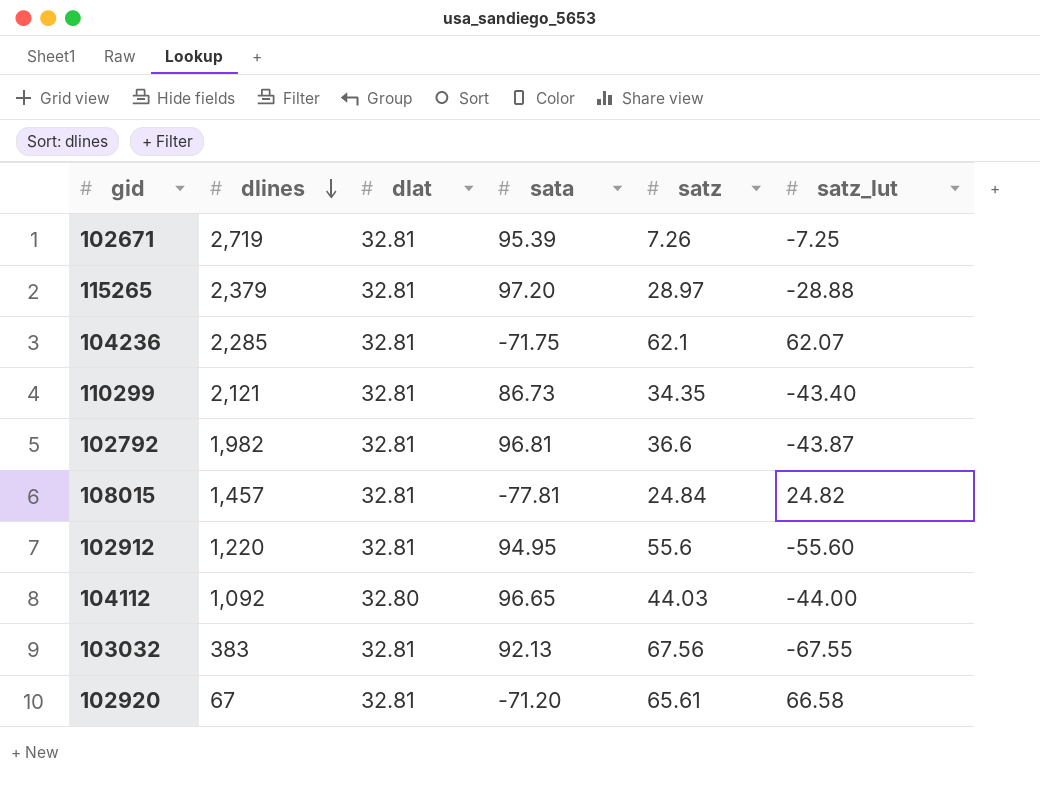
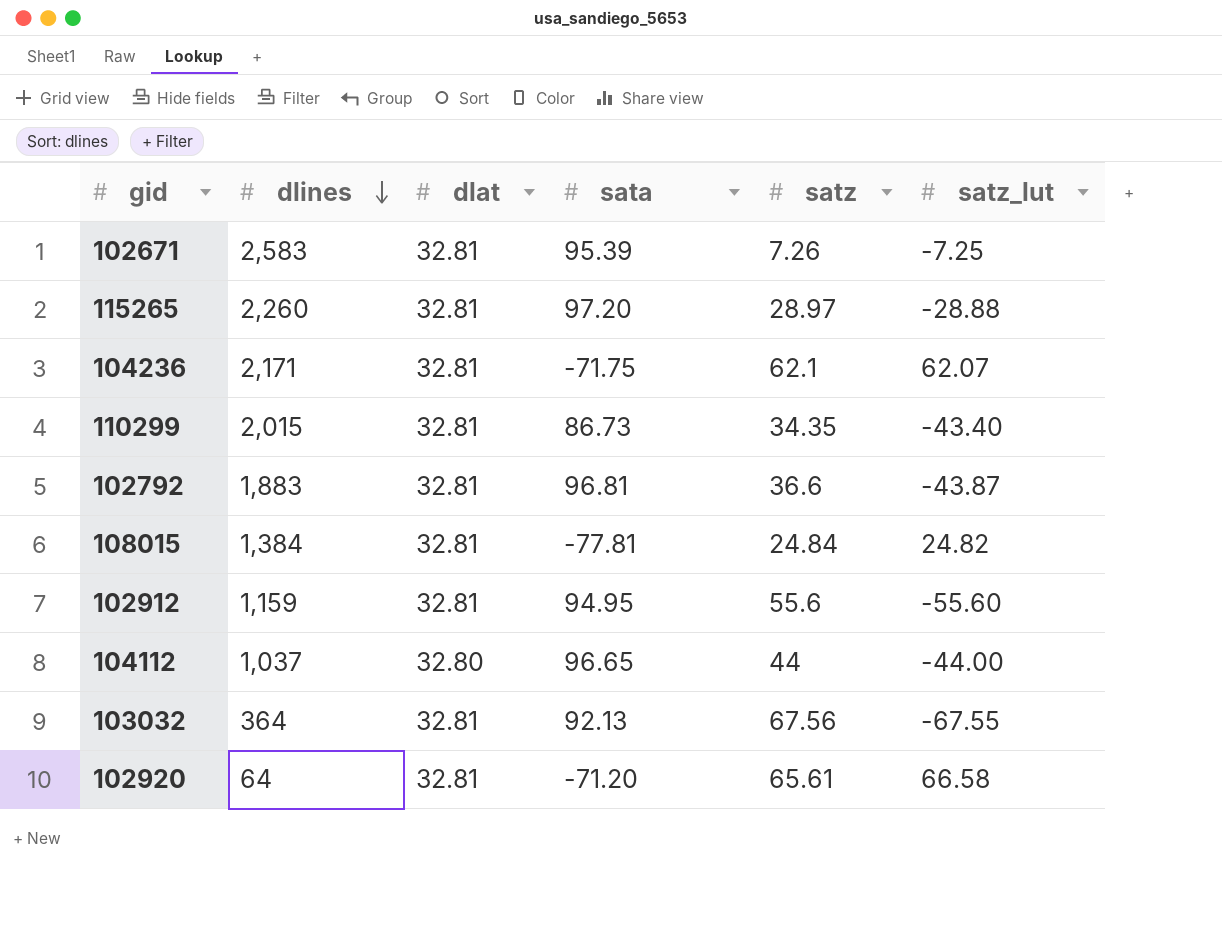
102671 | dlines: 2,719 -> 2,583
115265 | dlines: 2,379 -> 2,260
104236 | dlines: 2,285 -> 2,171
110299 | dlines: 2,121 -> 2,015
102792 | dlines: 1,982 -> 1,883
108015 | dlines: 1,457 -> 1,384
102912 | dlines: 1,220 -> 1,159
104112 | dlines: 1,092 -> 1,037
104112 | satz: 44.03 -> 44
103032 | dlines: 383 -> 364
102920 | dlines: 67 -> 64

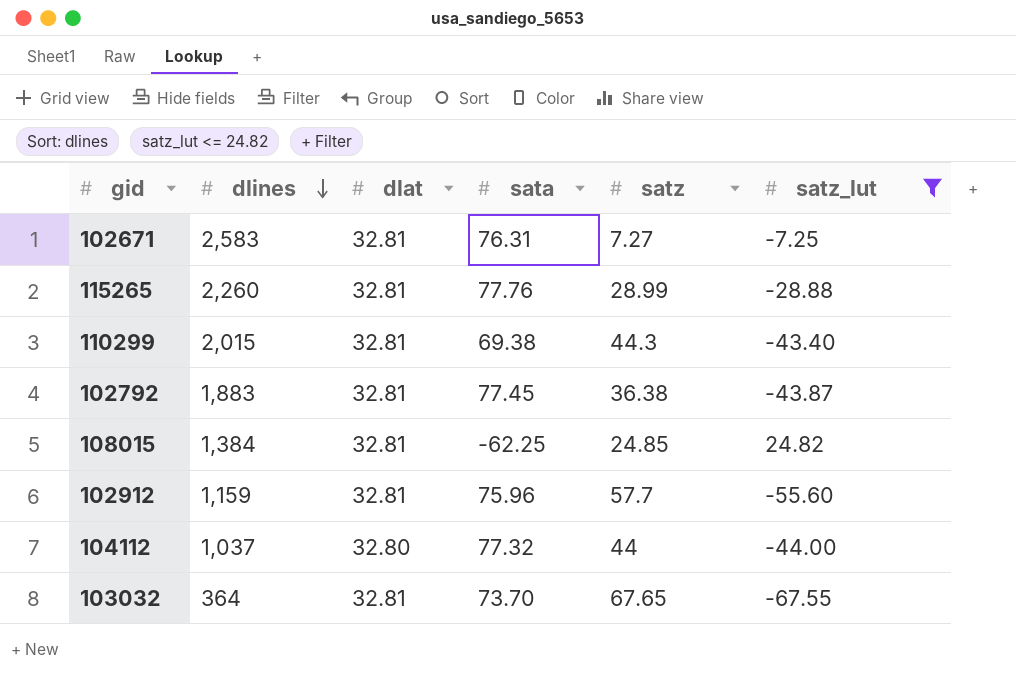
filter: none -> satz_lut <= 24.82
102671 | sata: 95.39 -> 76.31
102671 | satz: 7.26 -> 7.27
115265 | sata: 97.20 -> 77.76
115265 | satz: 28.97 -> 28.99
110299 | sata: 86.73 -> 69.38
110299 | satz: 34.35 -> 44.3
102792 | sata: 96.81 -> 77.45
102792 | satz: 36.6 -> 36.38
108015 | sata: -77.81 -> -62.25
108015 | satz: 24.84 -> 24.85
102912 | sata: 94.95 -> 75.96
102912 | satz: 55.6 -> 57.7
104112 | sata: 96.65 -> 77.32
103032 | sata: 92.13 -> 73.70
103032 | satz: 67.56 -> 67.65

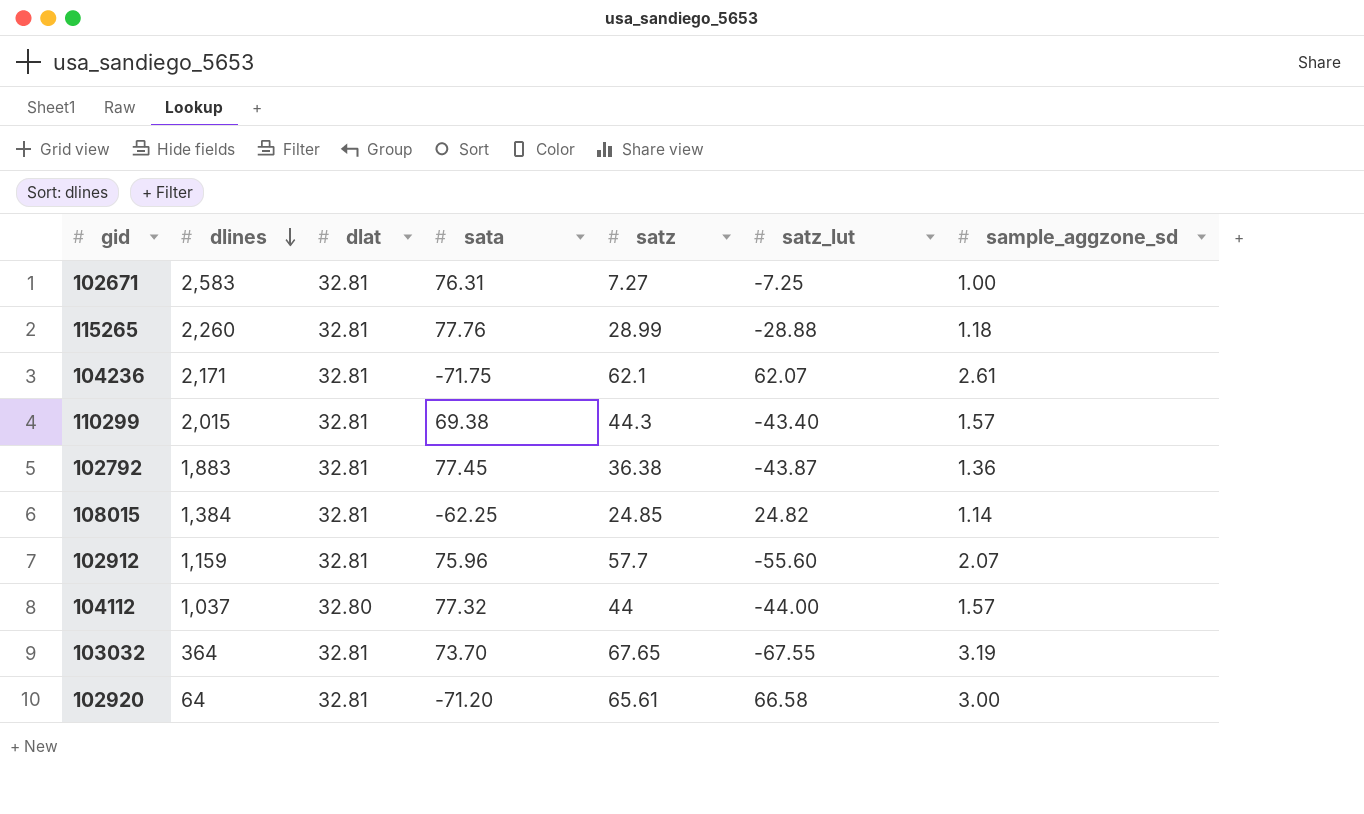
filter: satz_lut <= 24.82 -> none
column sample_aggzone_sd | position: none -> 7

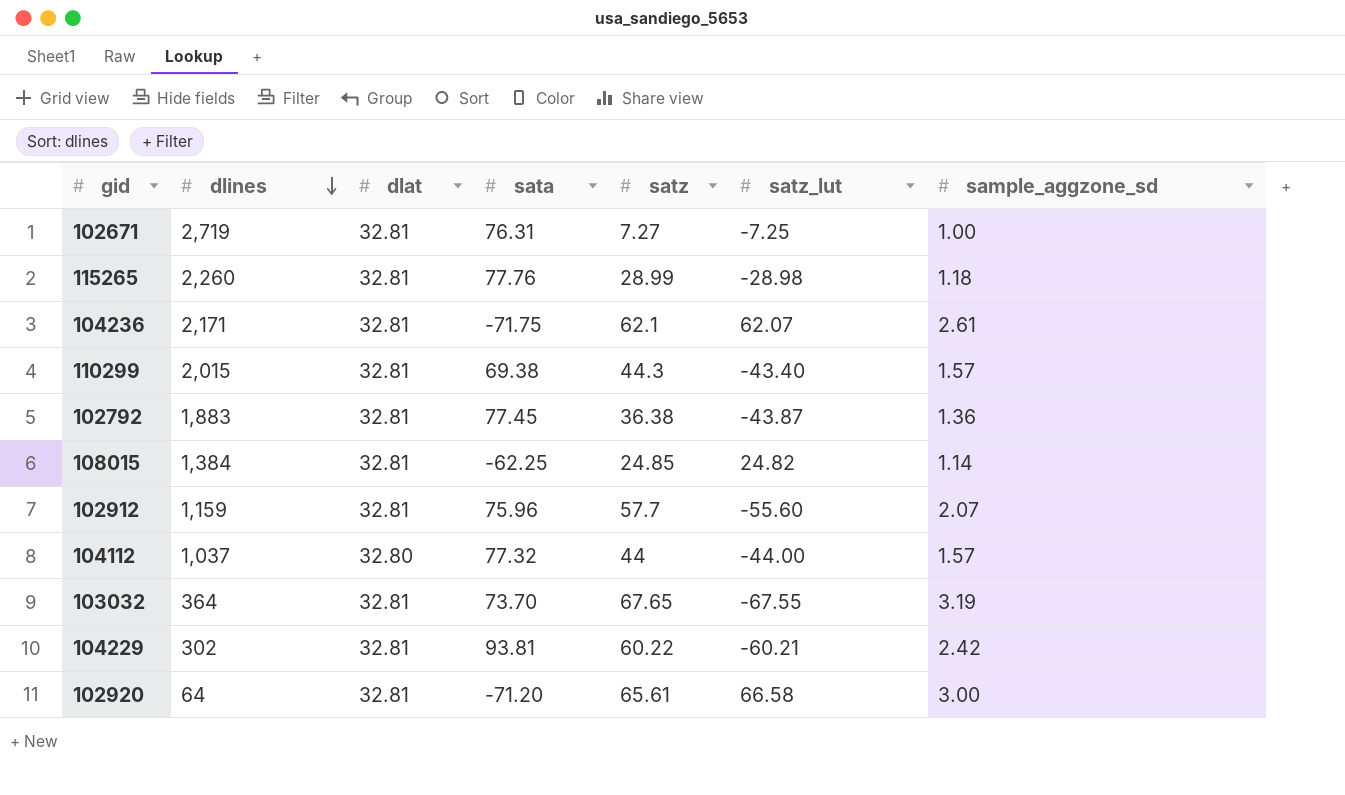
102671 | dlines: 2,583 -> 2,719
115265 | satz_lut: -28.88 -> -28.98
row 104229: none -> 302 | 32.81 | 93.81 | 60.22 | -60.21 | 2.42

